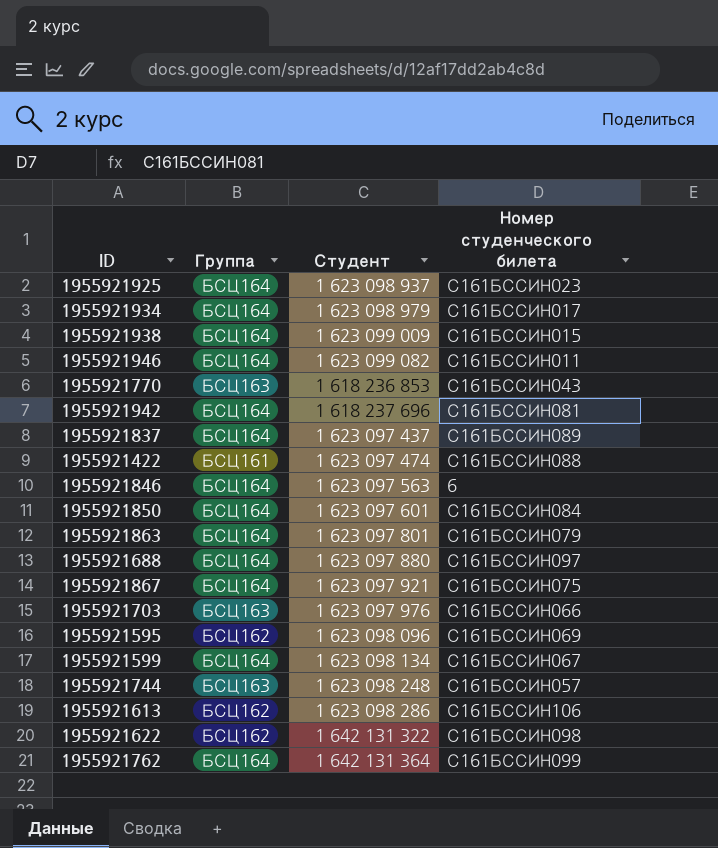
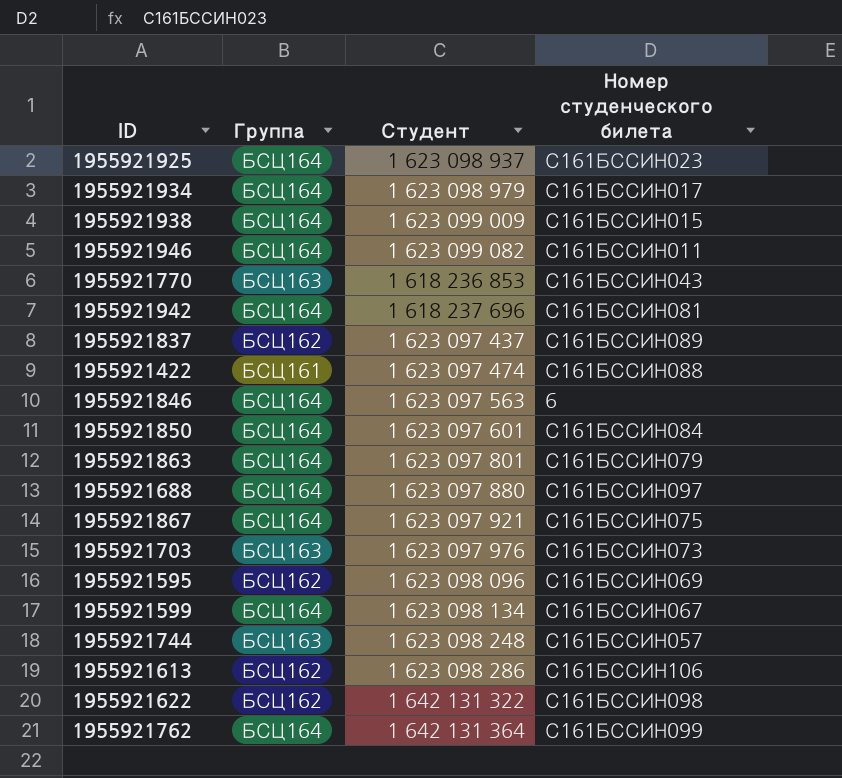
1955921837 | Группа: БСЦ164 -> БСЦ162
1955921703 | Номер студенческого билета: С161БССИН066 -> С161БССИН073

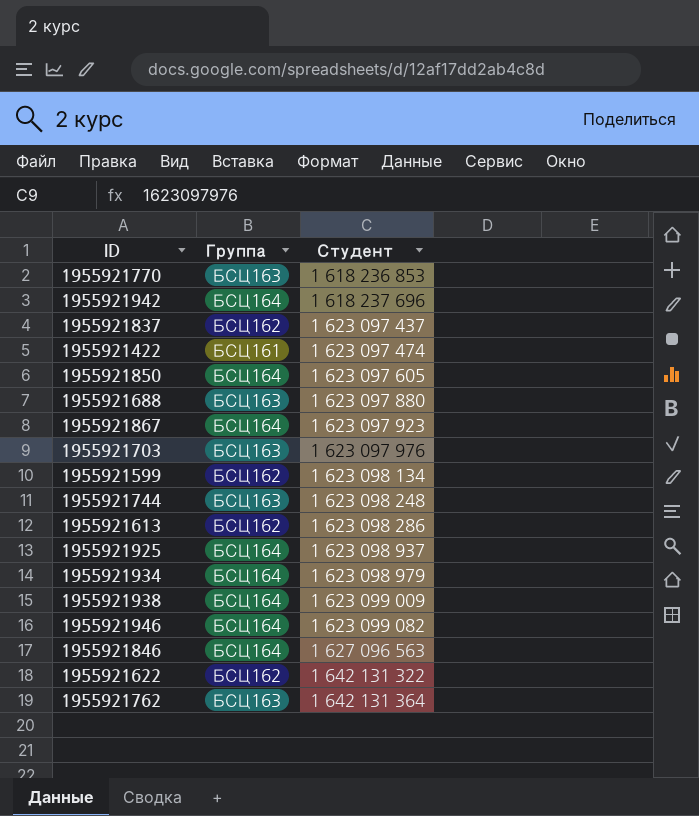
row order: none -> Студент ascending
column Номер студенческого билета | position: 4 -> none
row 1955921863: БСЦ164 | 1 623 097 801 | С161БССИН079 -> none
row 1955921595: БСЦ162 | 1 623 098 096 | С161БССИН069 -> none
1955921850 | Студент: 1 623 097 601 -> 1 623 097 605
1955921688 | Группа: БСЦ164 -> БСЦ163
1955921867 | Студент: 1 623 097 921 -> 1 623 097 923
1955921599 | Группа: БСЦ164 -> БСЦ162
1955921846 | Студент: 1 623 097 563 -> 1 627 096 563
1955921762 | Группа: БСЦ164 -> БСЦ163

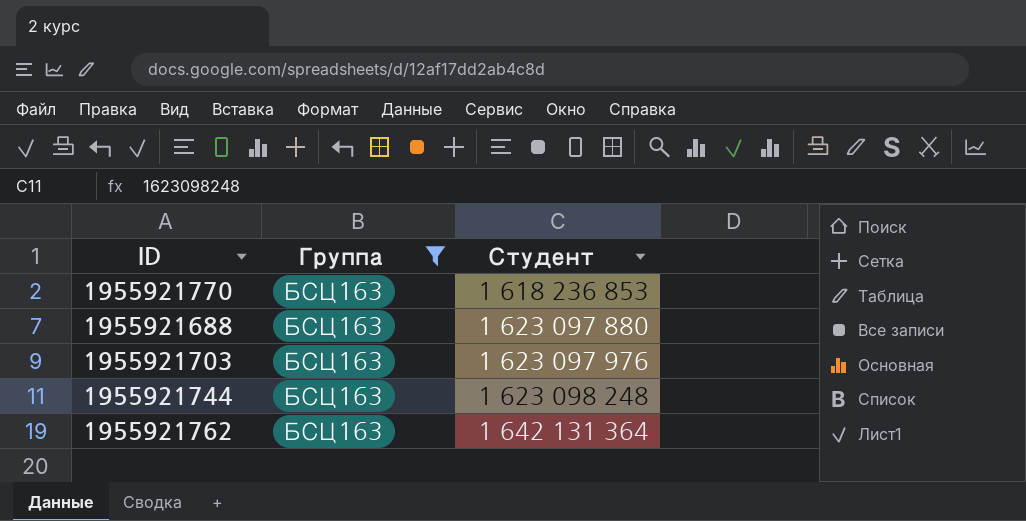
filter: none -> Группа = БСЦ163

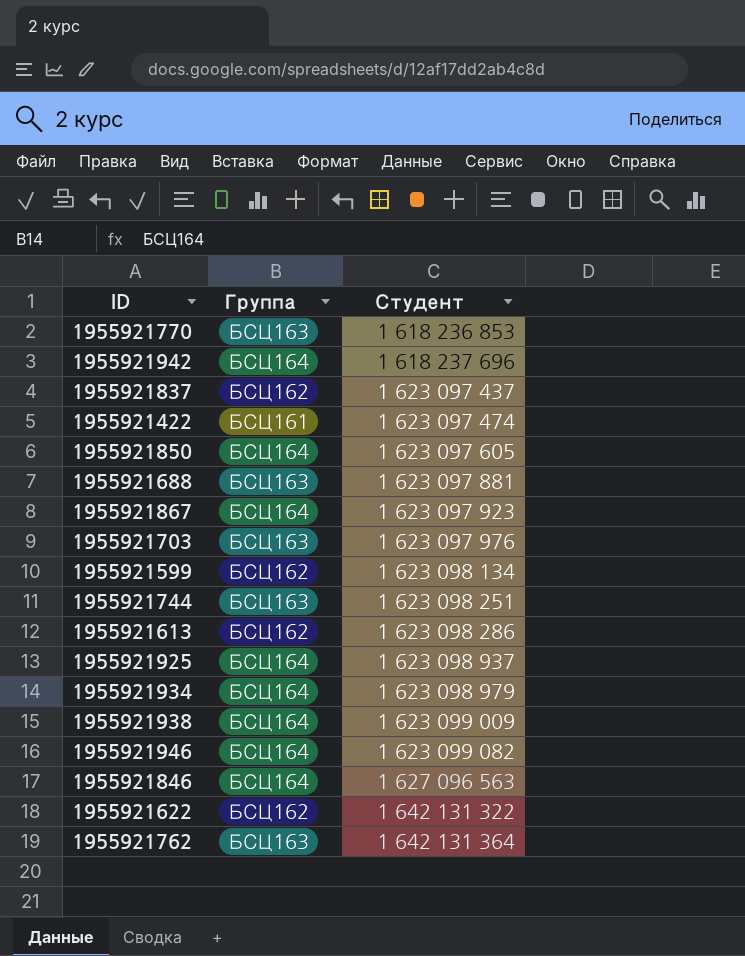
filter: Группа = БСЦ163 -> none
1955921688 | Студент: 1 623 097 880 -> 1 623 097 881
1955921744 | Студент: 1 623 098 248 -> 1 623 098 251

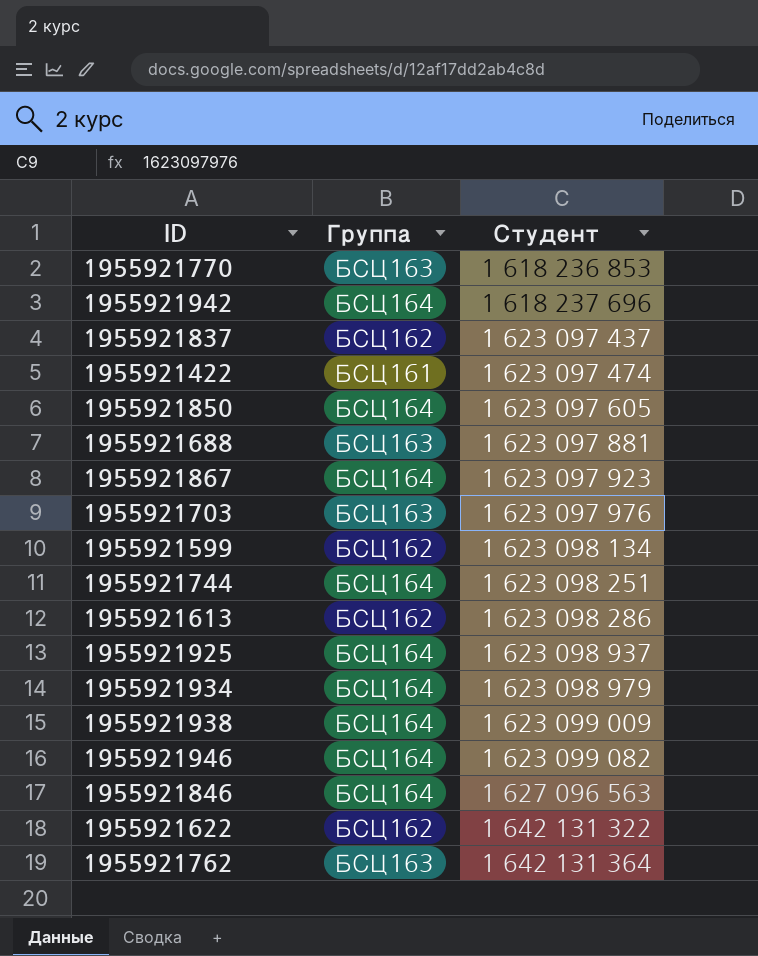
1955921744 | Группа: БСЦ163 -> БСЦ164

